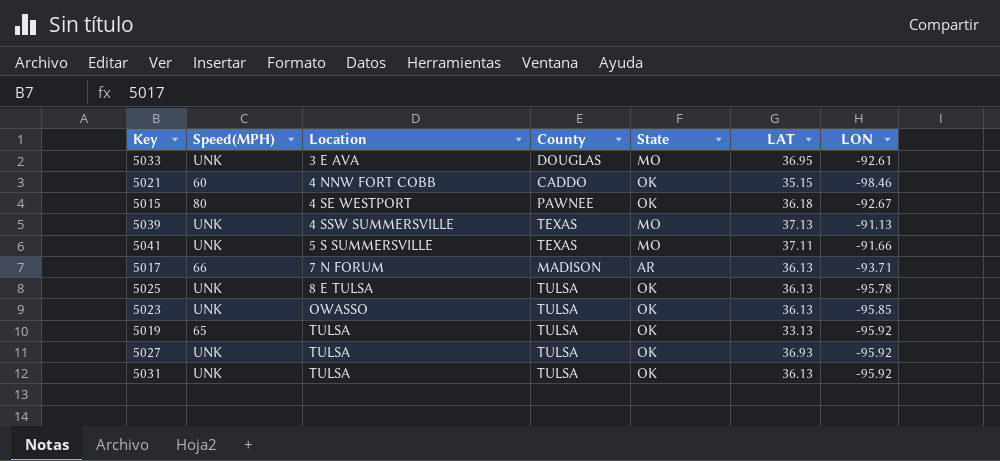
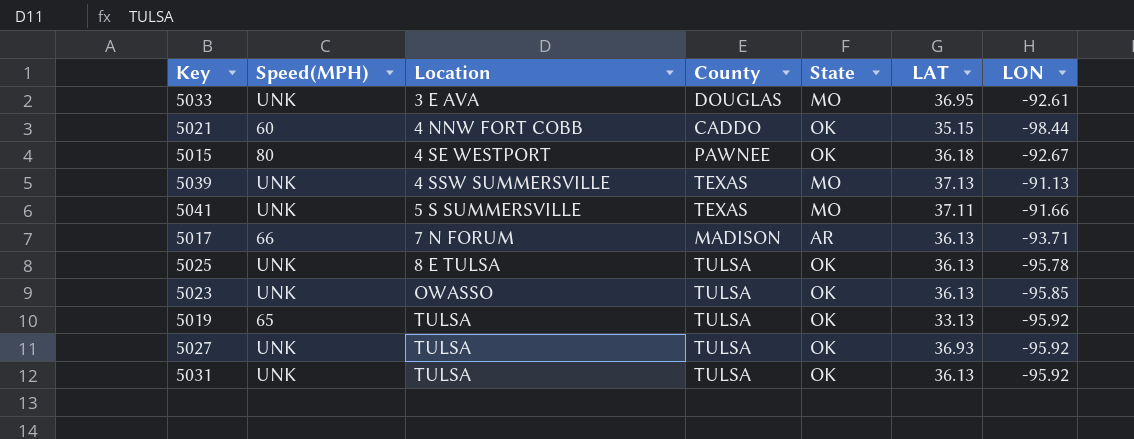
5021 | LON: -98.46 -> -98.44

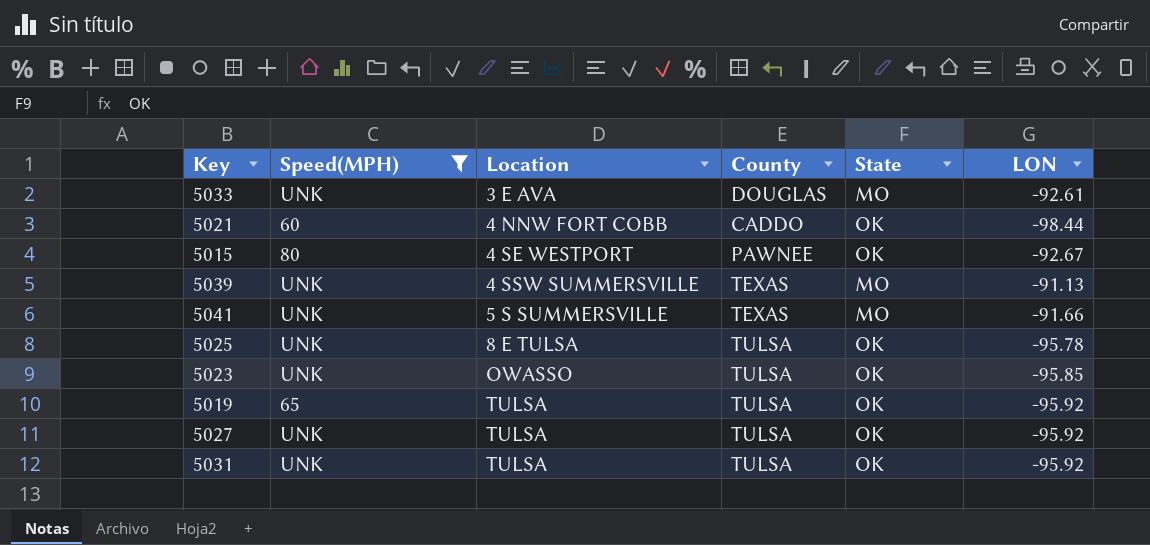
filter: none -> Speed(MPH) != 66
column LAT | position: 6 -> none

